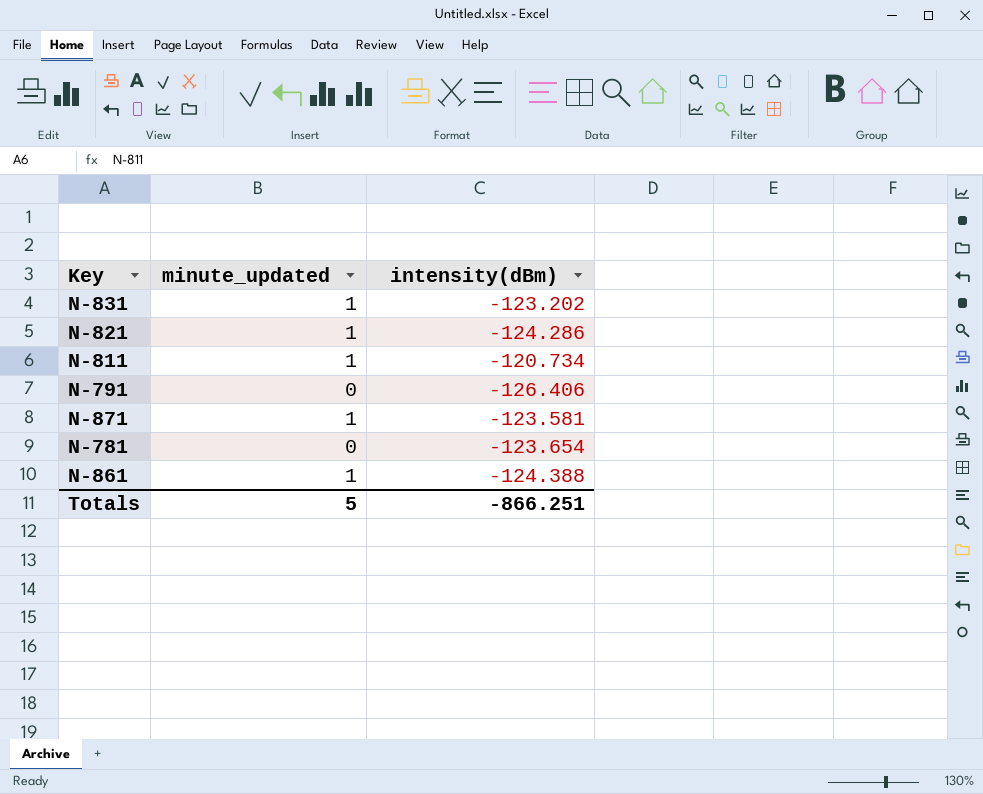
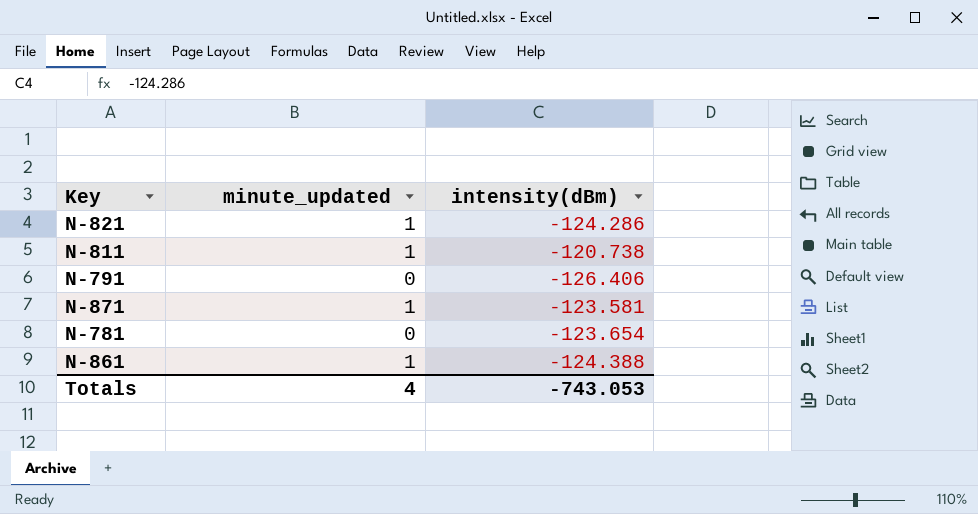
row N-831: 1 | -123.202 -> none
N-811 | intensity(dBm): -120.734 -> -120.738
Totals | minute_updated: 5 -> 4
Totals | intensity(dBm): -866.251 -> -743.053

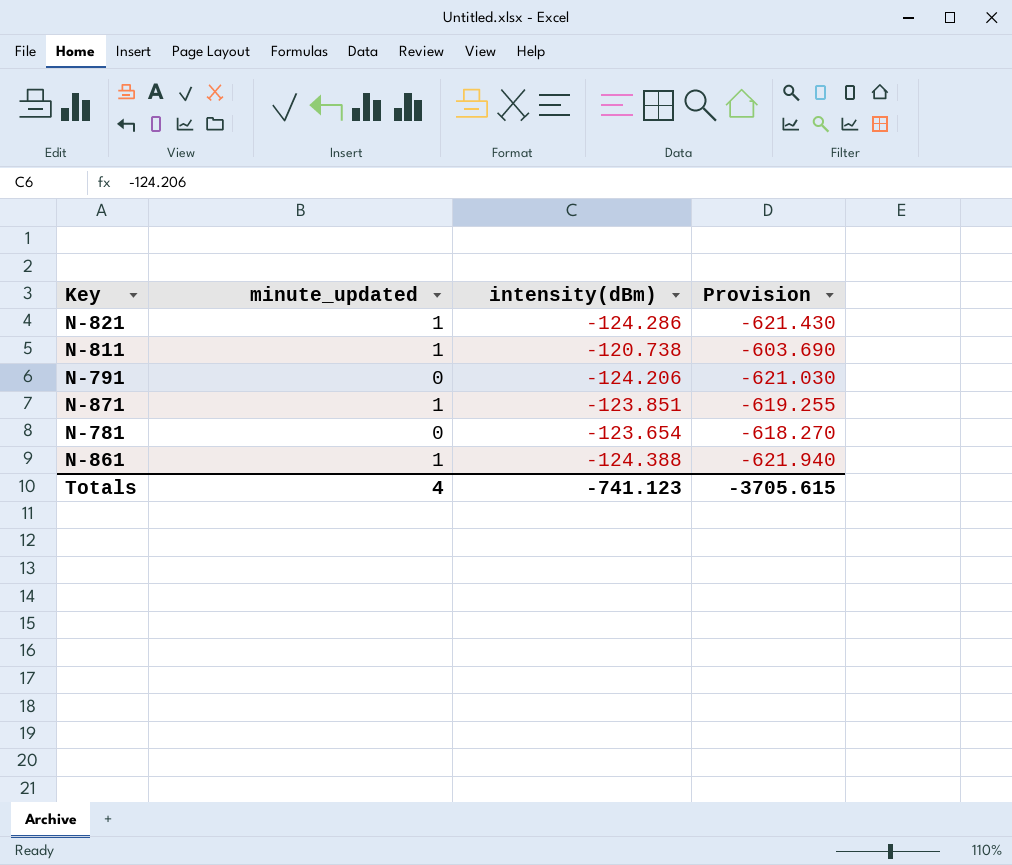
column Provision | formula: none -> [intensity(dBm)] * 5
N-791 | intensity(dBm): -126.406 -> -124.206
N-871 | intensity(dBm): -123.581 -> -123.851
Totals | intensity(dBm): -743.053 -> -741.123

